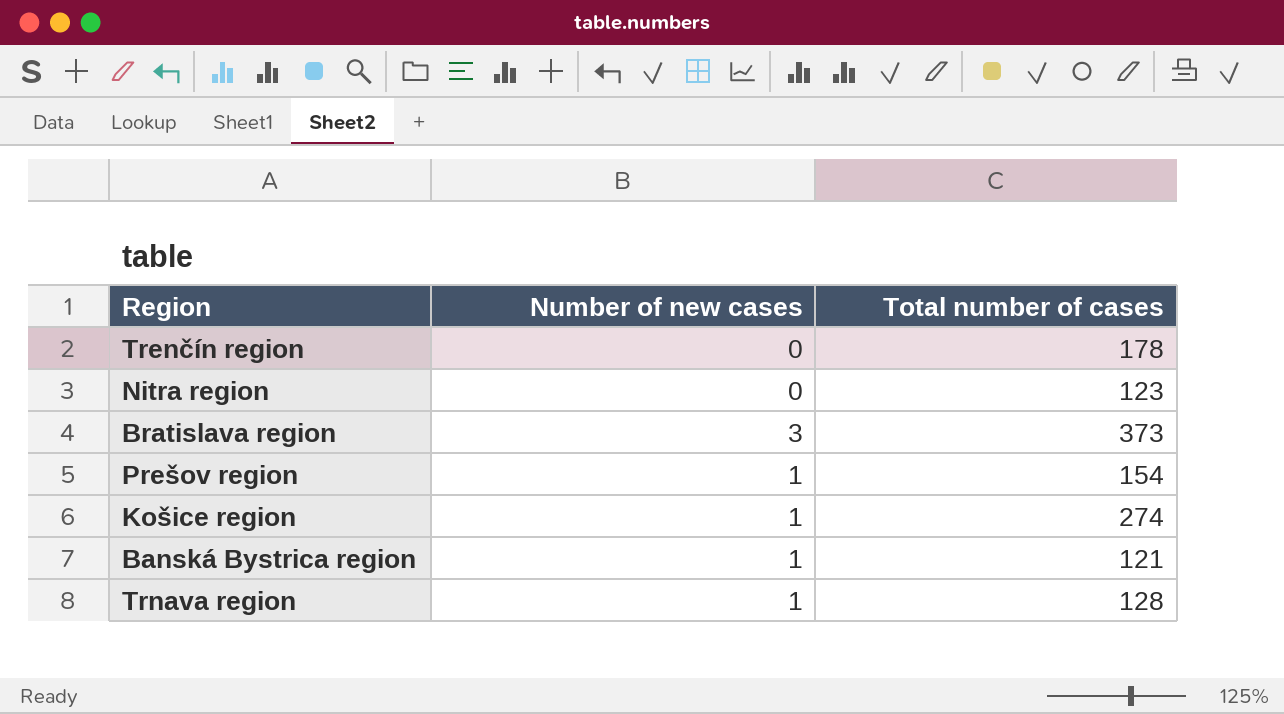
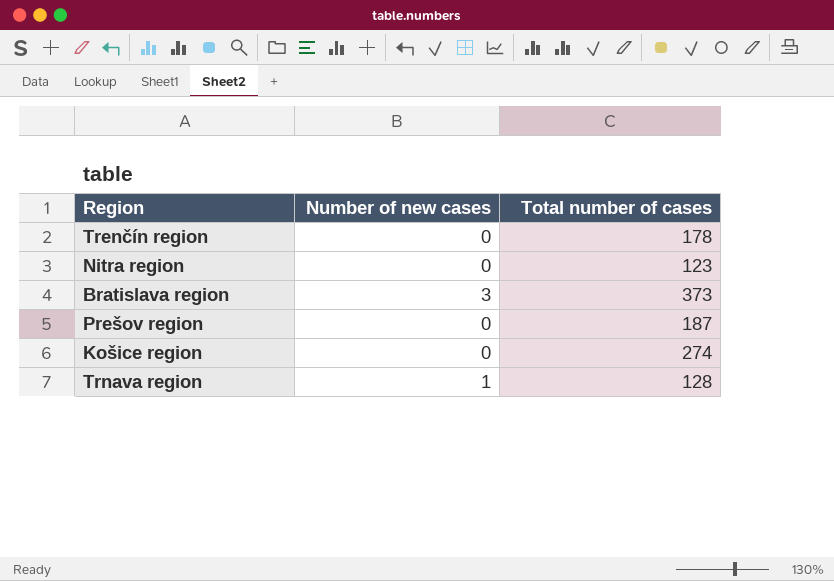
row Banská Bystrica region: 1 | 121 -> none
Prešov region | Number of new cases: 1 -> 0
Prešov region | Total number of cases: 154 -> 187
Košice region | Number of new cases: 1 -> 0

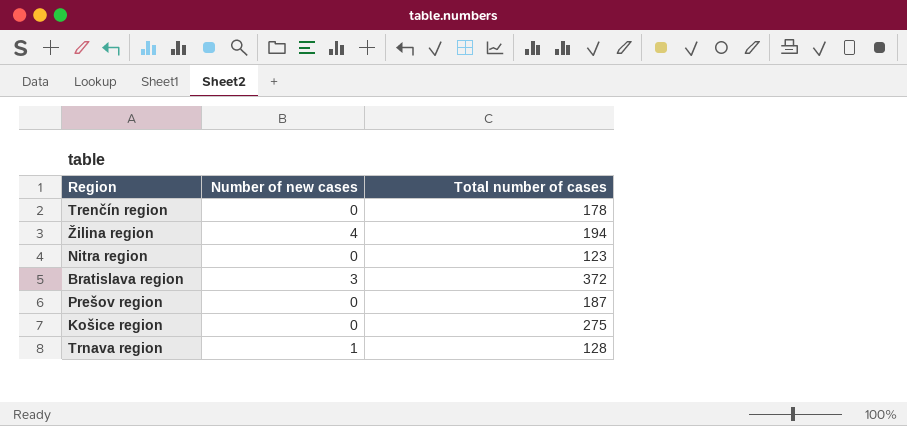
row Žilina region: none -> 4 | 194
Bratislava region | Total number of cases: 373 -> 372
Košice region | Total number of cases: 274 -> 275

